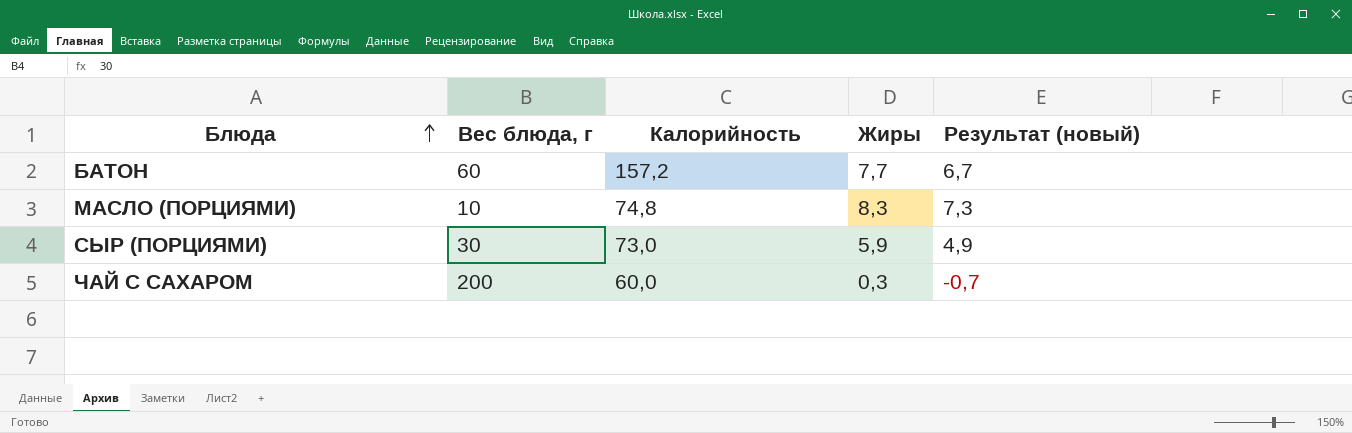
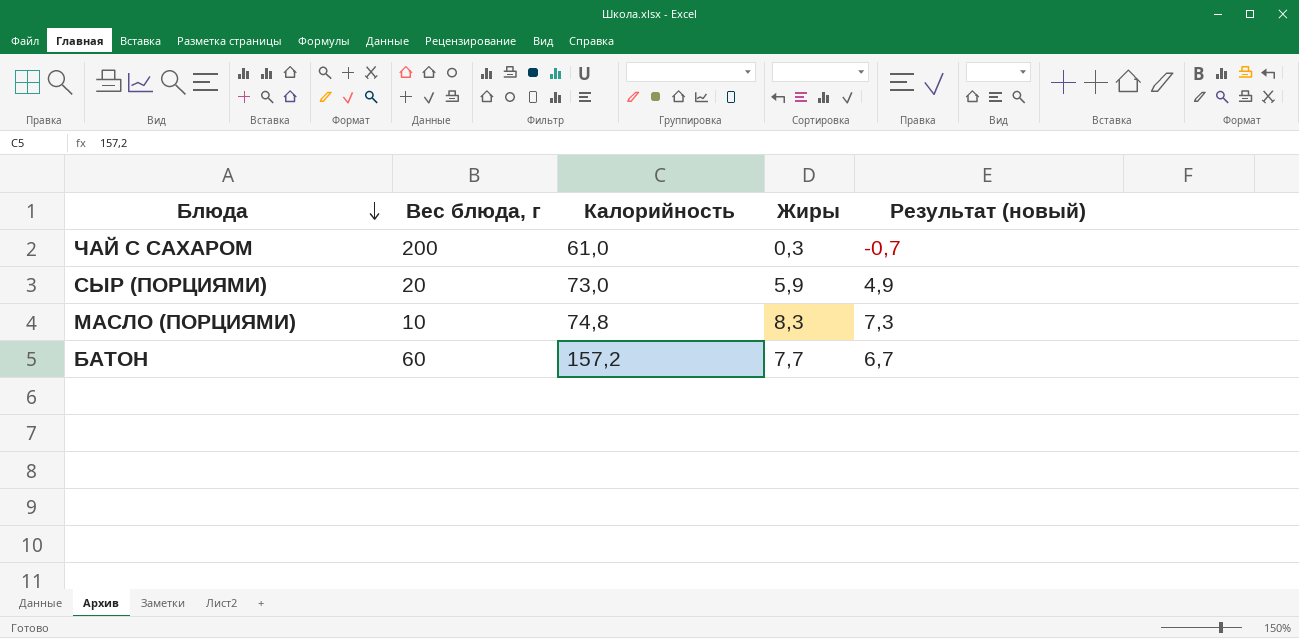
row order: Блюда ascending -> Блюда descending
ЧАЙ С САХАРОМ | Калорийность: 60,0 -> 61,0
СЫР (ПОРЦИЯМИ) | Вес блюда, г: 30 -> 20

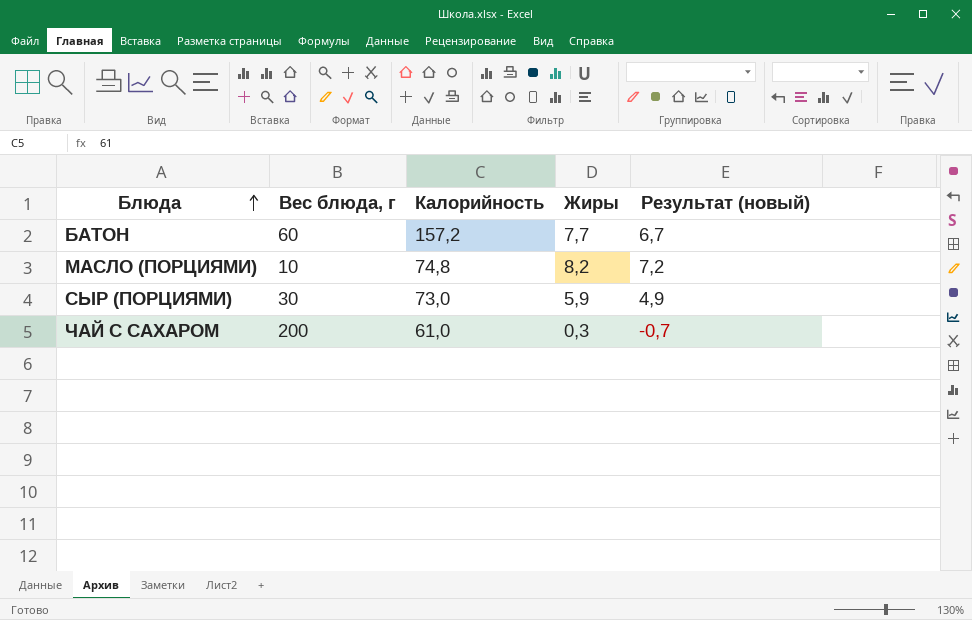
row order: Блюда descending -> Блюда ascending
МАСЛО (ПОРЦИЯМИ) | Жиры: 8,3 -> 8,2
МАСЛО (ПОРЦИЯМИ) | Результат (новый): 7,3 -> 7,2
СЫР (ПОРЦИЯМИ) | Вес блюда, г: 20 -> 30

